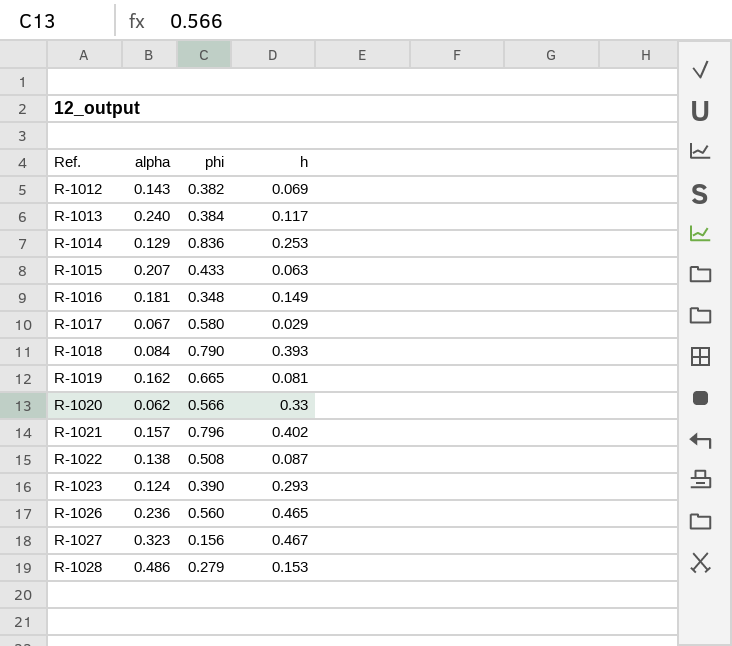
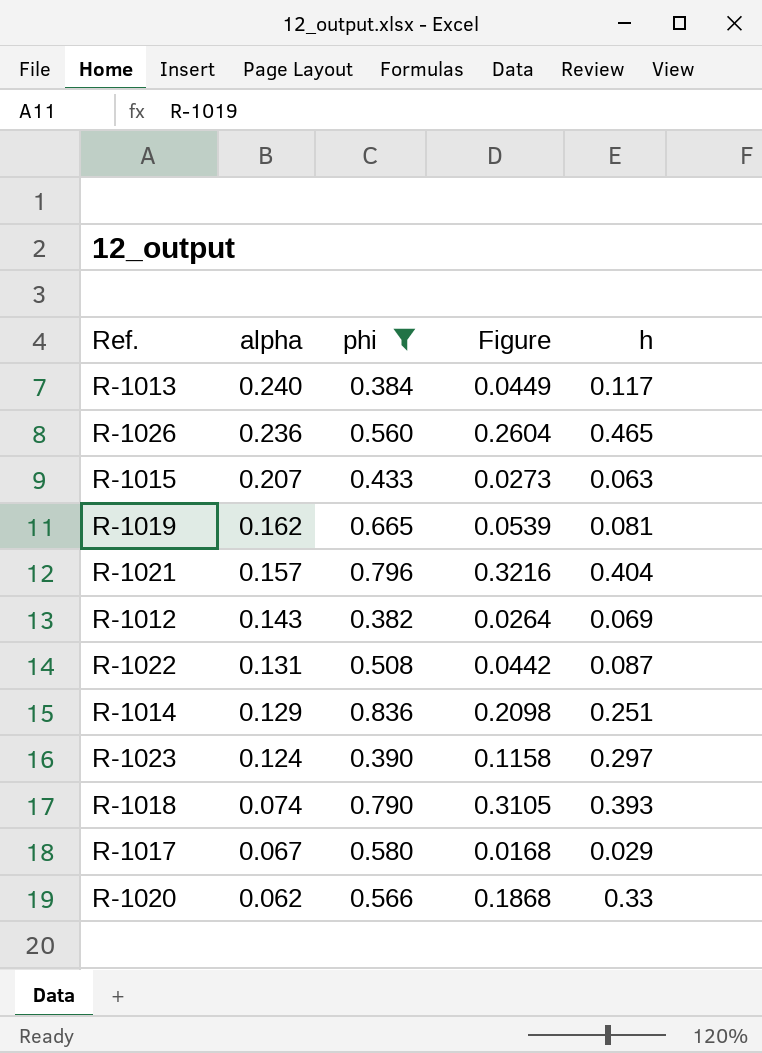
filter: none -> phi >= 0.382
row order: Ref. ascending -> alpha descending
column Figure | formula: none -> [phi] * [h]
R-1021 | h: 0.402 -> 0.404
R-1022 | alpha: 0.138 -> 0.131
R-1014 | h: 0.253 -> 0.251
R-1023 | h: 0.293 -> 0.297
R-1018 | alpha: 0.084 -> 0.074

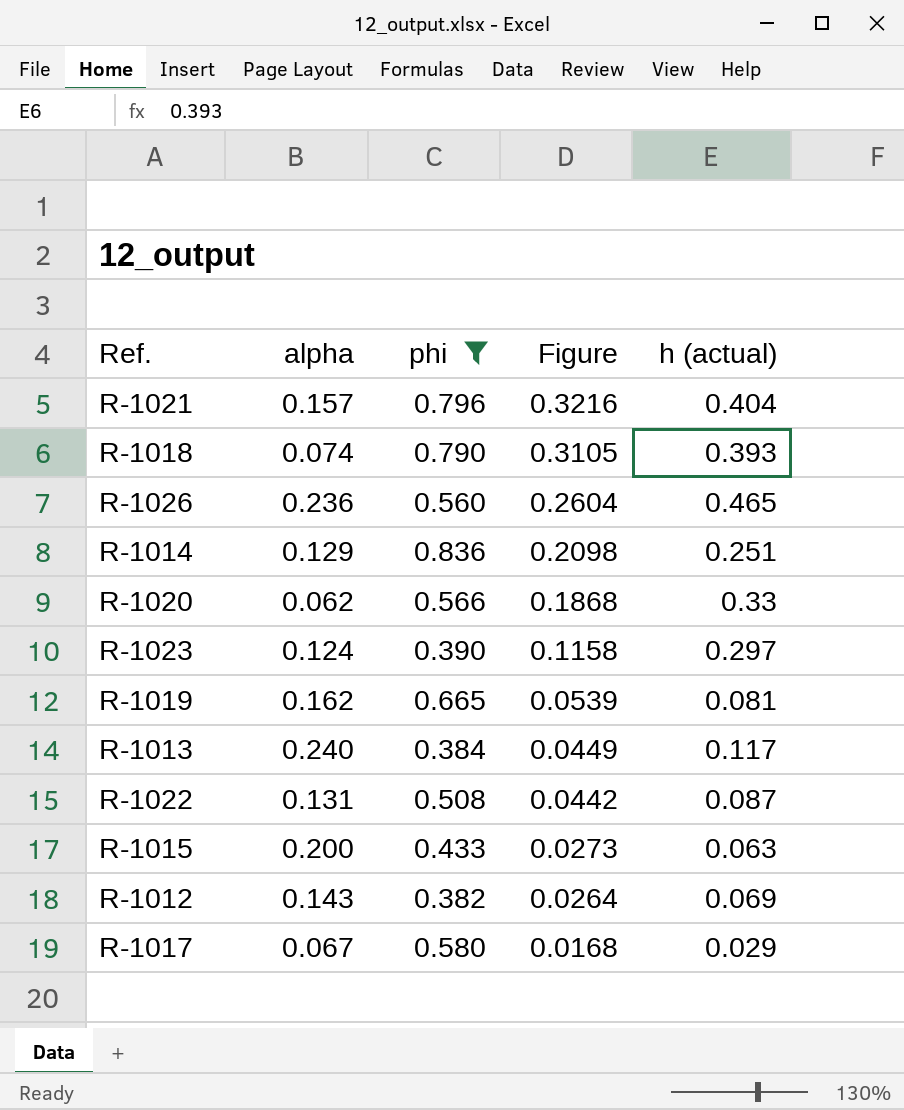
row order: alpha descending -> Figure descending
column name: h -> h (actual)
R-1015 | alpha: 0.207 -> 0.200

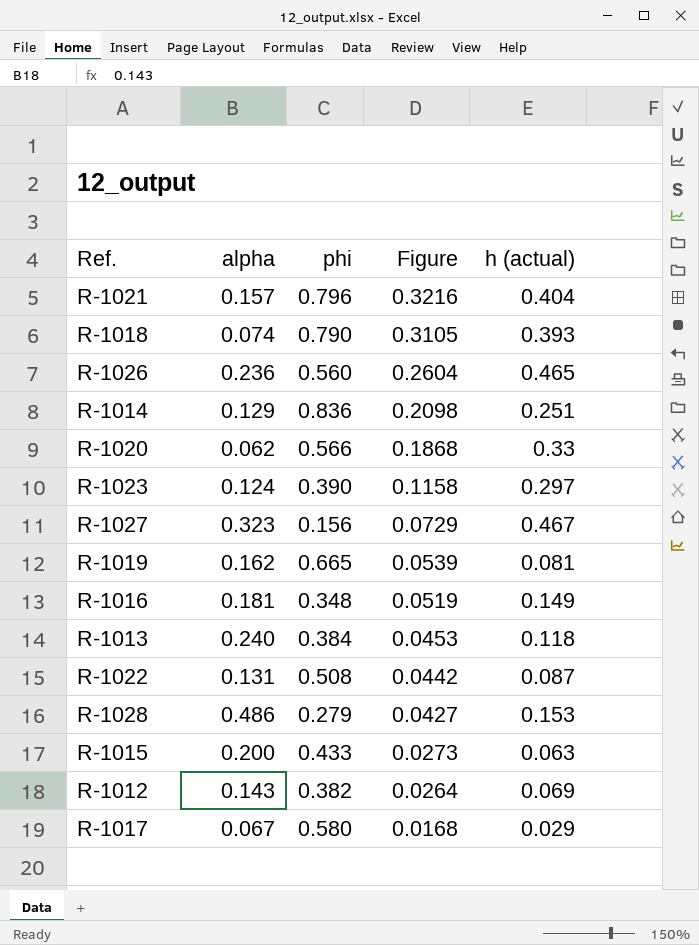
filter: phi >= 0.382 -> none
R-1013 | Figure: 0.0449 -> 0.0453
R-1013 | h (actual): 0.117 -> 0.118

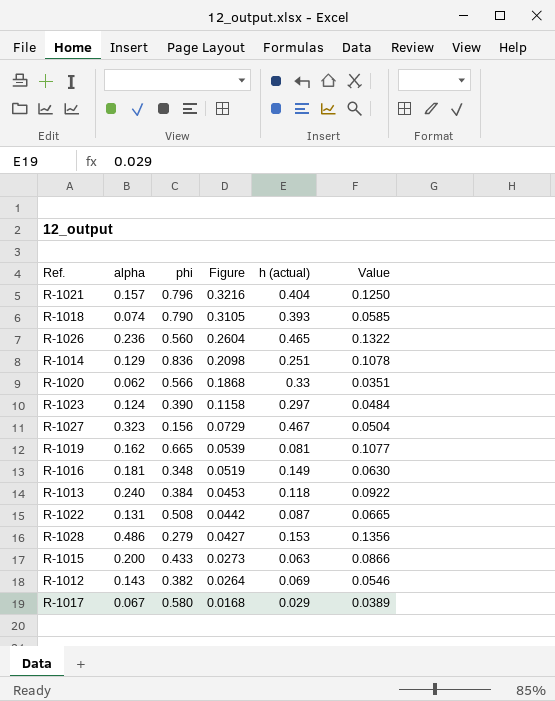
column Value | formula: none -> [alpha] * [phi]

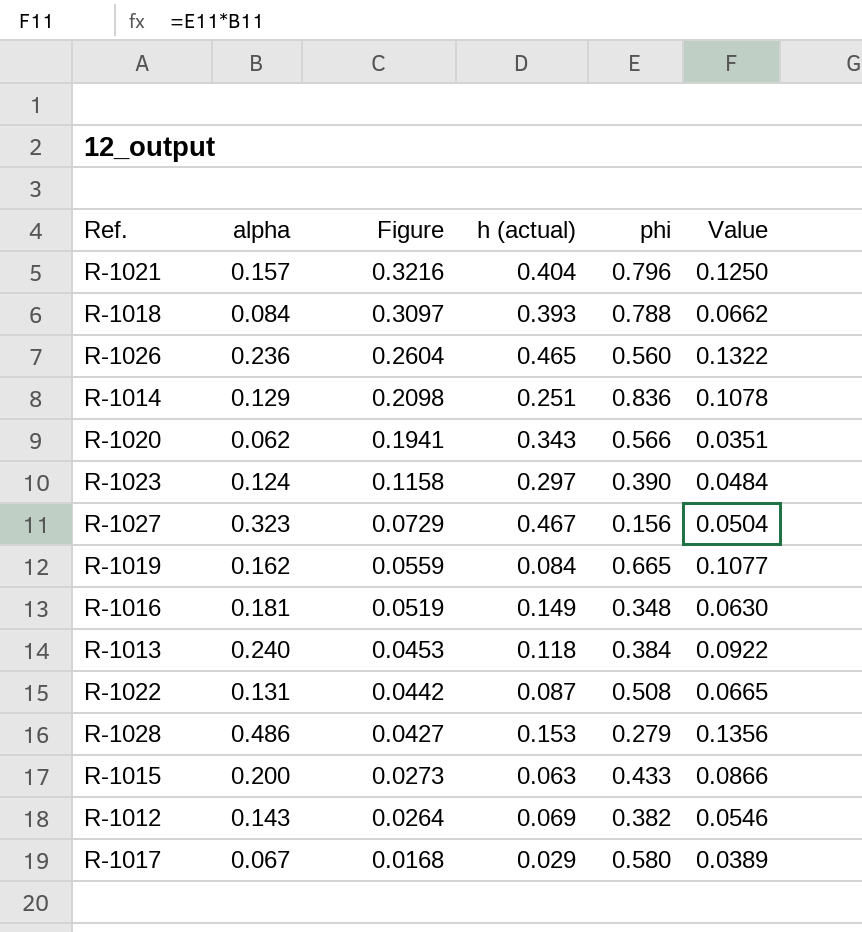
column phi | position: 3 -> 5
R-1018 | alpha: 0.074 -> 0.084
R-1018 | Figure: 0.3105 -> 0.3097
R-1018 | phi: 0.790 -> 0.788
R-1018 | Value: 0.0585 -> 0.0662
R-1020 | Figure: 0.1868 -> 0.1941
R-1020 | h (actual): 0.33 -> 0.343
R-1019 | Figure: 0.0539 -> 0.0559
R-1019 | h (actual): 0.081 -> 0.084

